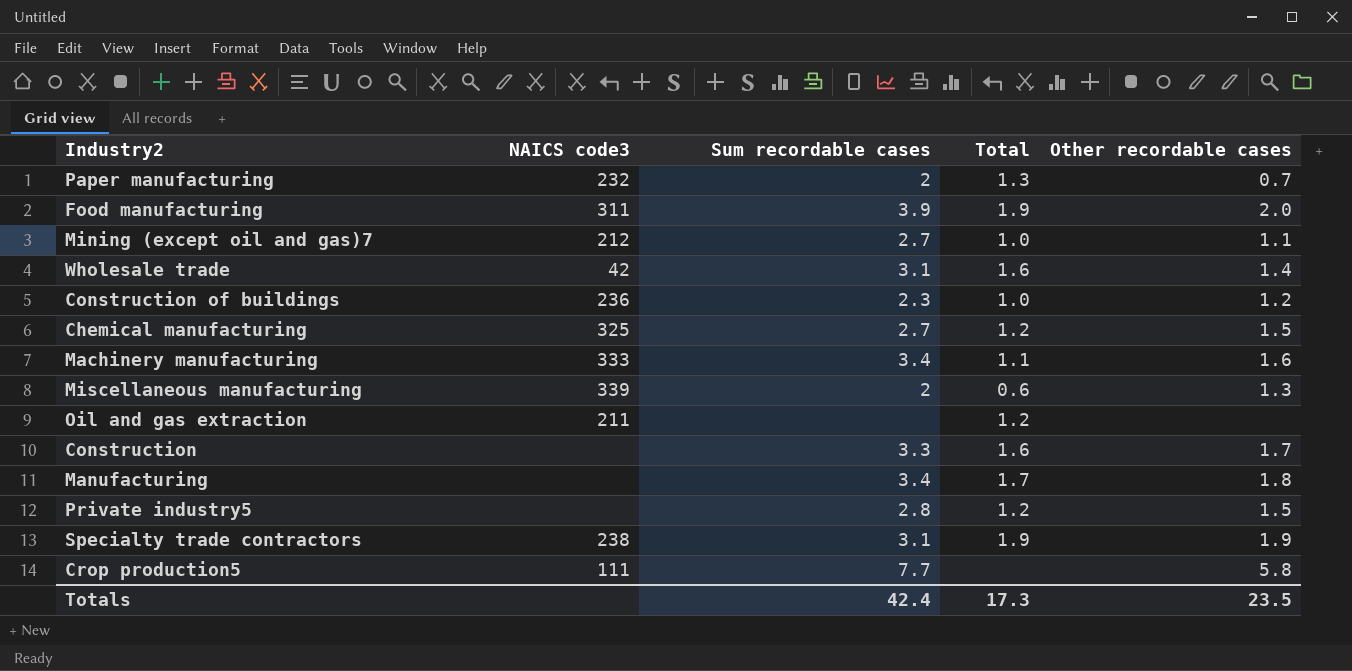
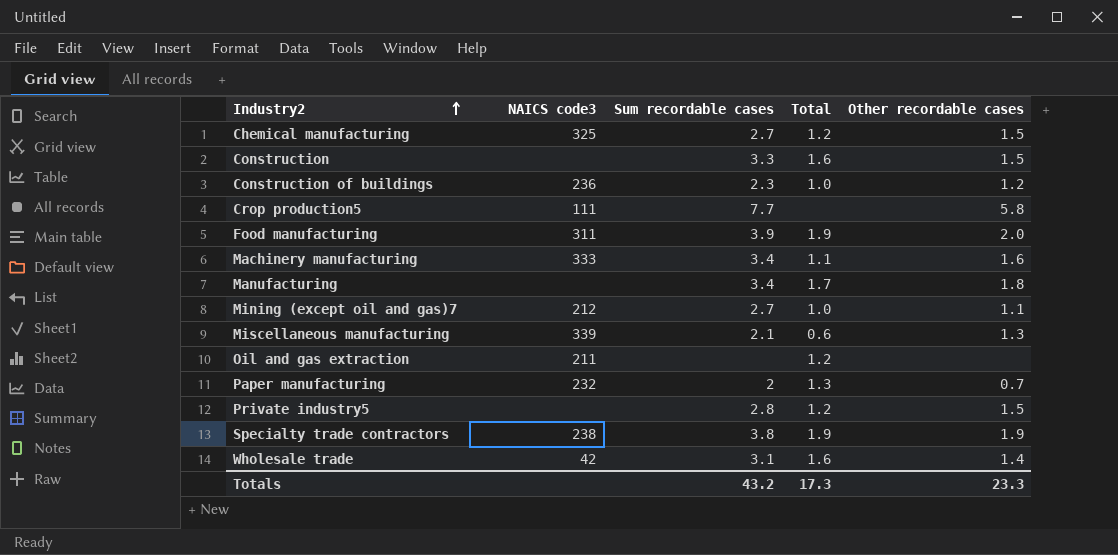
row order: none -> Industry2 ascending
Construction | Other recordable cases: 1.7 -> 1.5
Miscellaneous manufacturing | Sum recordable cases: 2 -> 2.1
Specialty trade contractors | Sum recordable cases: 3.1 -> 3.8
Totals | Sum recordable cases: 42.4 -> 43.2
Totals | Other recordable cases: 23.5 -> 23.3

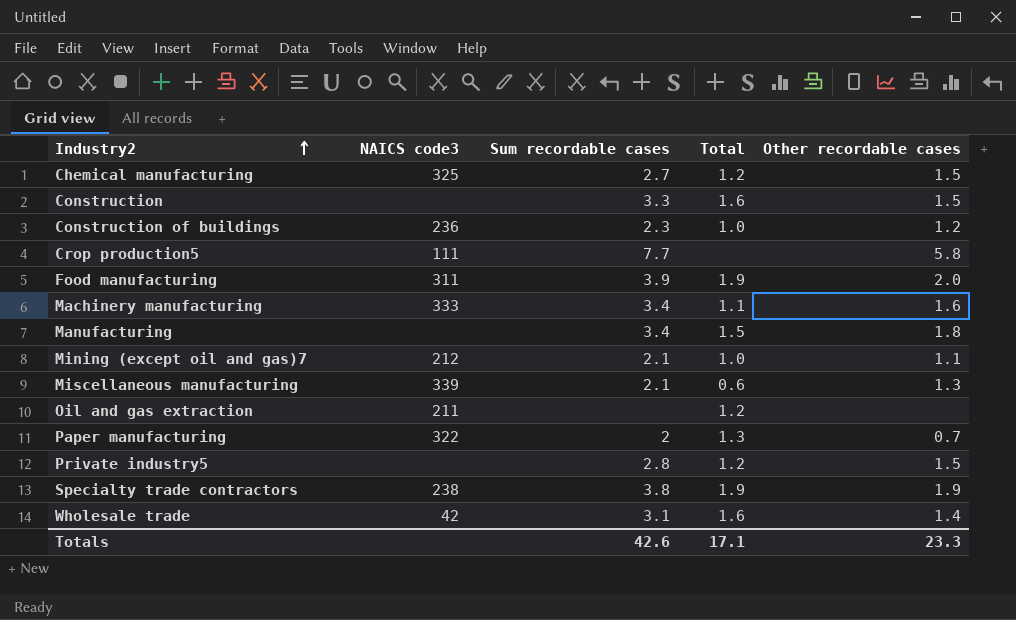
Manufacturing | Total: 1.7 -> 1.5
Mining (except oil and gas)7 | Sum recordable cases: 2.7 -> 2.1
Paper manufacturing | NAICS code3: 232 -> 322
Totals | Sum recordable cases: 43.2 -> 42.6
Totals | Total: 17.3 -> 17.1

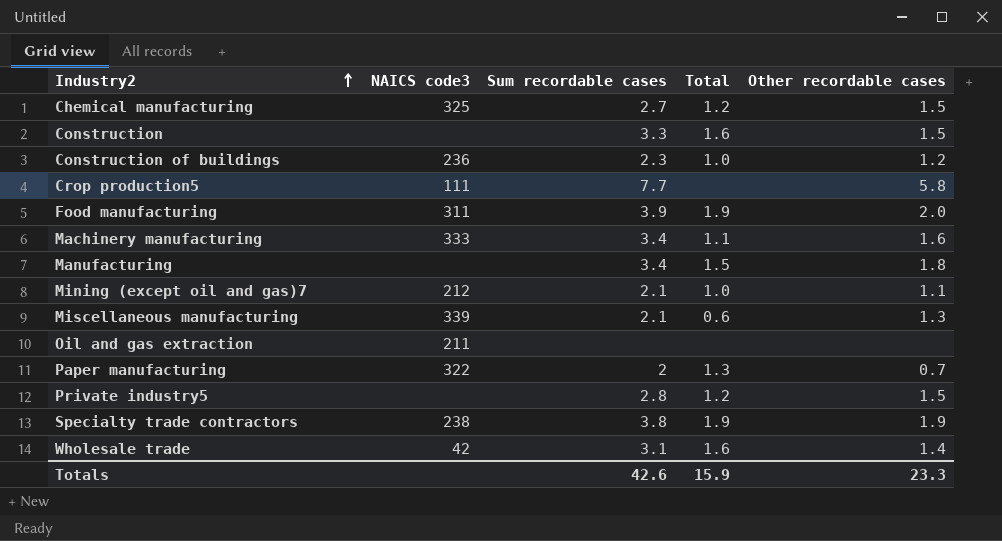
Oil and gas extraction | Total: 1.2 -> none
Totals | Total: 17.1 -> 15.9

